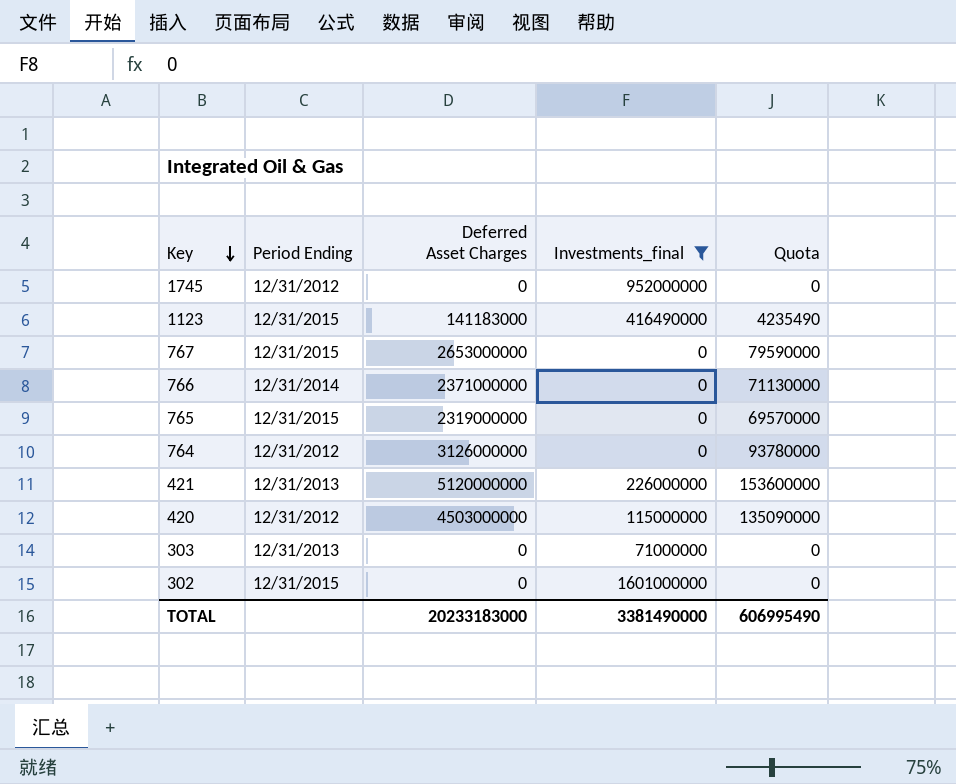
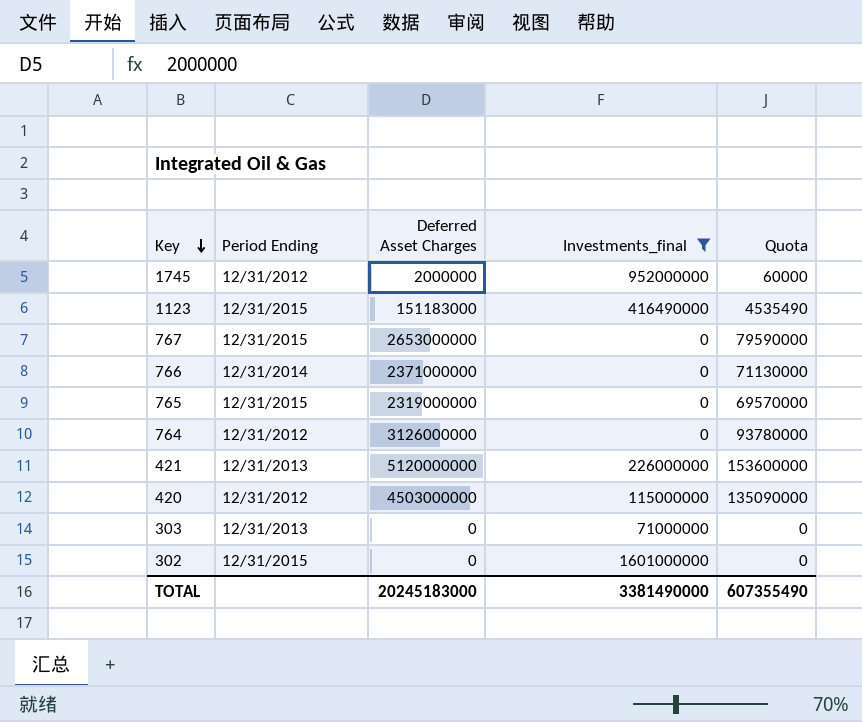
1745 | Deferred Asset Charges: 0 -> 2000000
1745 | Quota: 0 -> 60000
1123 | Deferred Asset Charges: 141183000 -> 151183000
1123 | Quota: 4235490 -> 4535490
TOTAL | Deferred Asset Charges: 20233183000 -> 20245183000
TOTAL | Quota: 606995490 -> 607355490

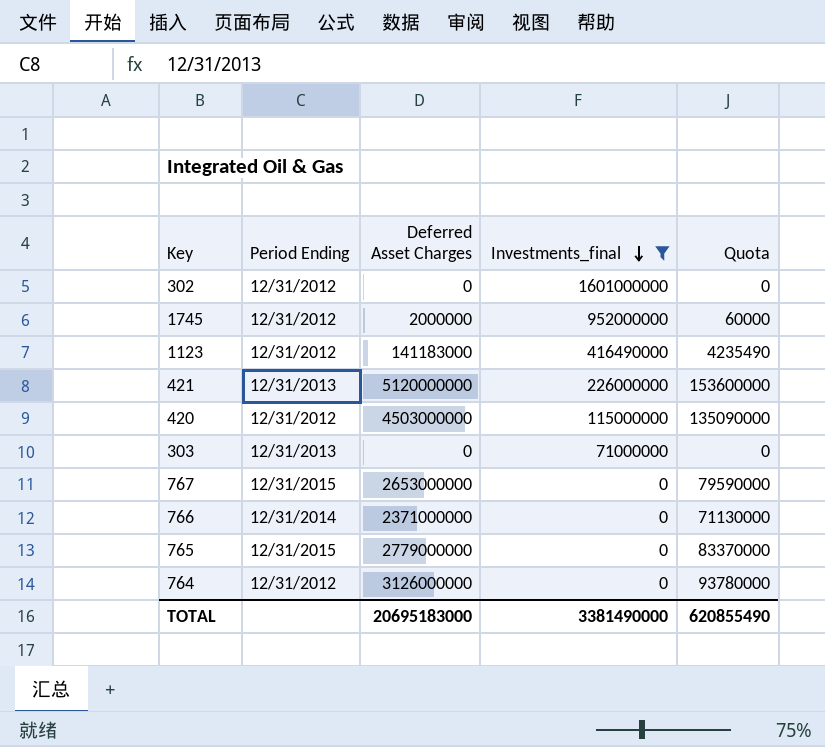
row order: Key descending -> Investments_final descending
302 | Period Ending: 12/31/2015 -> 12/31/2012
1123 | Period Ending: 12/31/2015 -> 12/31/2012
1123 | Deferred Asset Charges: 151183000 -> 141183000
1123 | Quota: 4535490 -> 4235490
765 | Deferred Asset Charges: 2319000000 -> 2779000000
765 | Quota: 69570000 -> 83370000
TOTAL | Deferred Asset Charges: 20245183000 -> 20695183000
TOTAL | Quota: 607355490 -> 620855490

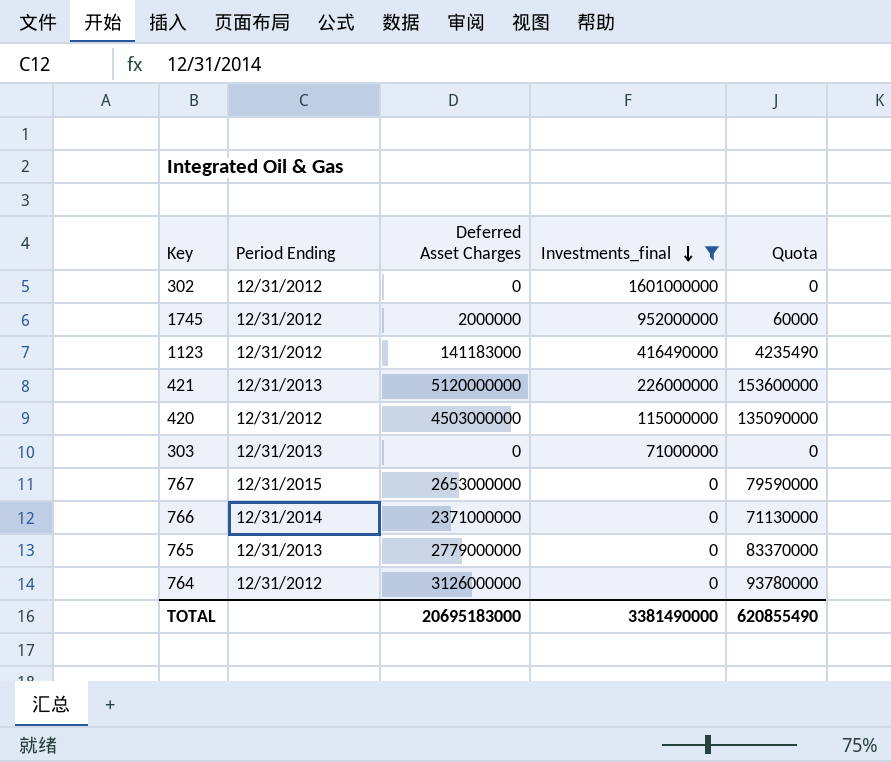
765 | Period Ending: 12/31/2015 -> 12/31/2013

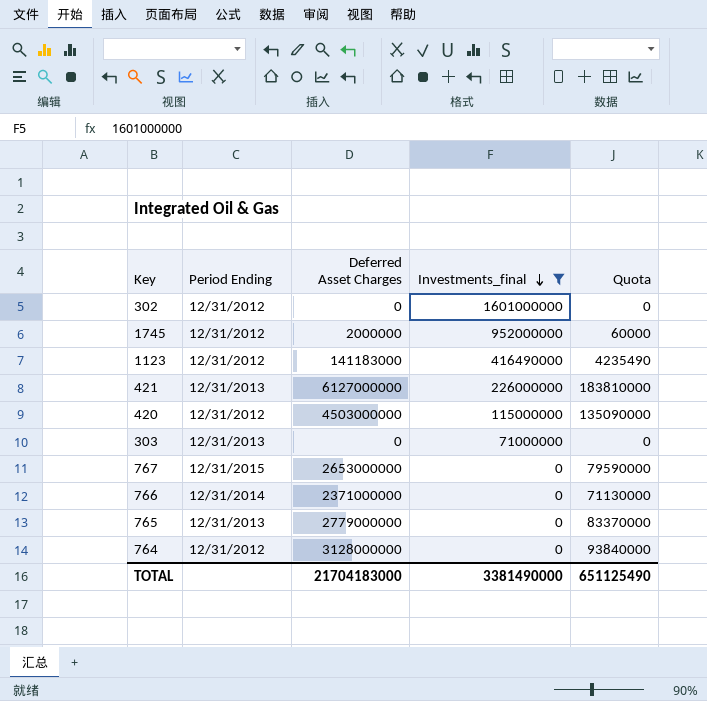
421 | Deferred Asset Charges: 5120000000 -> 6127000000
421 | Quota: 153600000 -> 183810000
764 | Deferred Asset Charges: 3126000000 -> 3128000000
764 | Quota: 93780000 -> 93840000
TOTAL | Deferred Asset Charges: 20695183000 -> 21704183000
TOTAL | Quota: 620855490 -> 651125490

